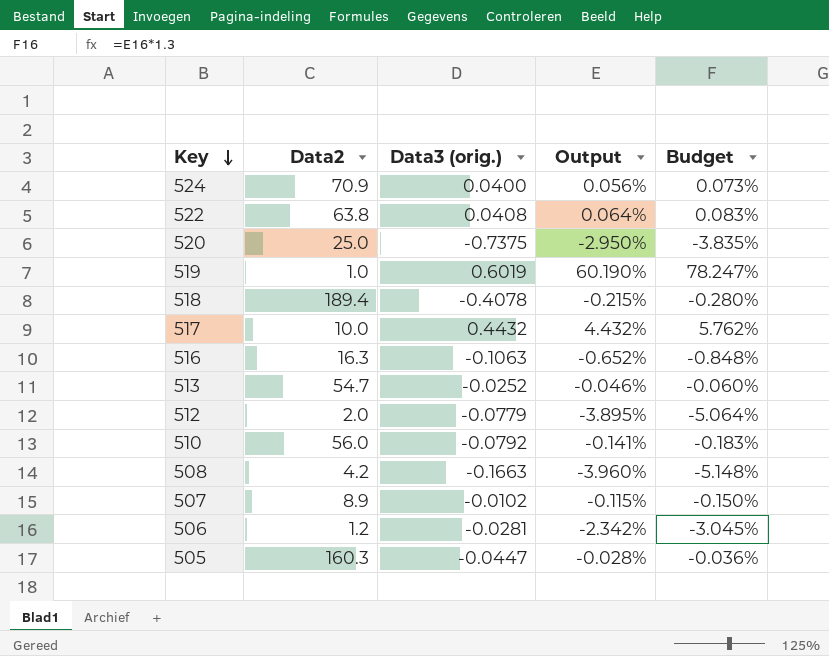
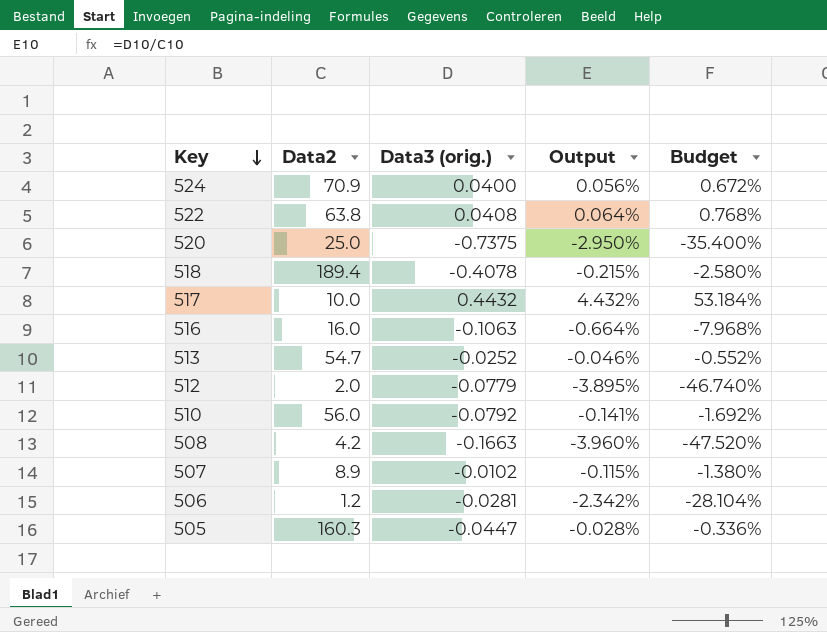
column Budget | formula: [Output] * 1.3 -> [Output] * 12
row 519: 1.0 | 0.6019 | 60.190% | 78.247% -> none
516 | Data2: 16.3 -> 16.0
516 | Output: -0.652% -> -0.664%

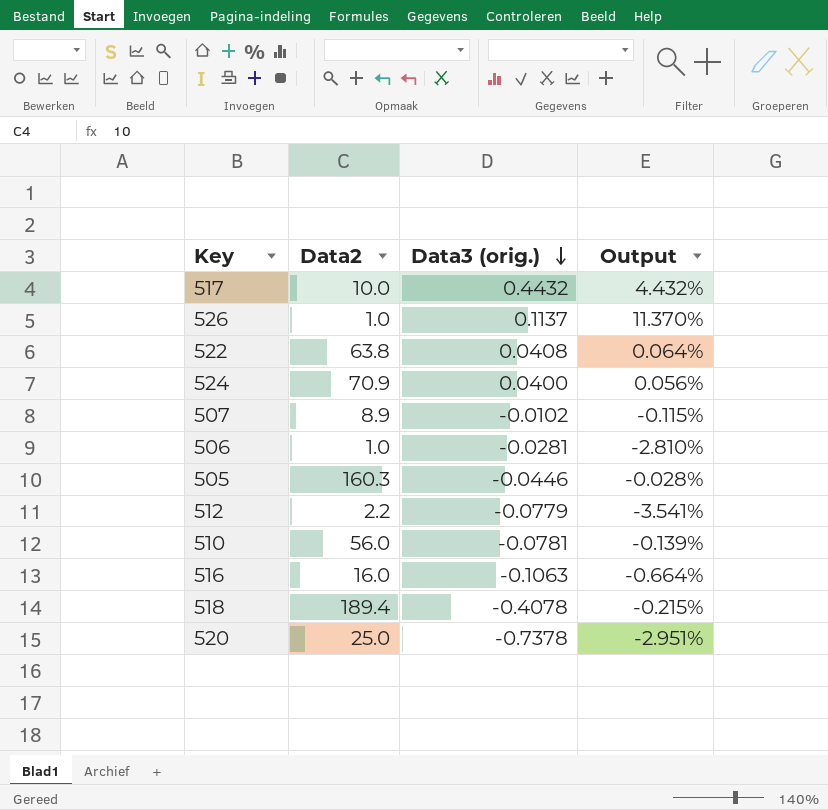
row order: Key descending -> Data3 (orig.) descending
column Budget | formula: [Output] * 12 -> none
row 513: 54.7 | -0.0252 | -0.046% | -0.552% -> none
row 508: 4.2 | -0.1663 | -3.960% | -47.520% -> none
row 526: none -> 1.0 | 0.1137 | 11.370%
506 | Data2: 1.2 -> 1.0
506 | Output: -2.342% -> -2.810%
505 | Data3 (orig.): -0.0447 -> -0.0446
512 | Data2: 2.0 -> 2.2
512 | Output: -3.895% -> -3.541%
510 | Data3 (orig.): -0.0792 -> -0.0781
510 | Output: -0.141% -> -0.139%
520 | Data3 (orig.): -0.7375 -> -0.7378
520 | Output: -2.950% -> -2.951%

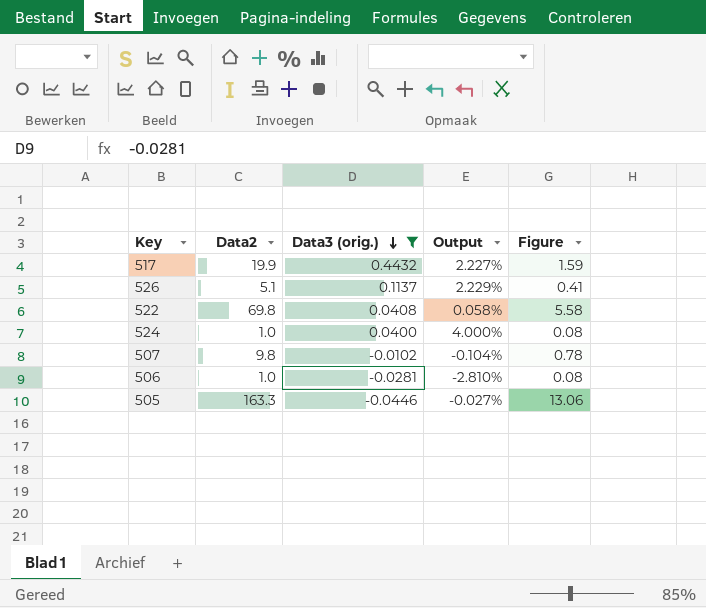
filter: none -> Data3 (orig.) >= -0.0446
column Figure | formula: none -> [Data2] * 0.08
517 | Data2: 10.0 -> 19.9
517 | Output: 4.432% -> 2.227%
526 | Data2: 1.0 -> 5.1
526 | Output: 11.370% -> 2.229%
522 | Data2: 63.8 -> 69.8
522 | Output: 0.064% -> 0.058%
524 | Data2: 70.9 -> 1.0
524 | Output: 0.056% -> 4.000%
507 | Data2: 8.9 -> 9.8
507 | Output: -0.115% -> -0.104%
505 | Data2: 160.3 -> 163.3
505 | Output: -0.028% -> -0.027%

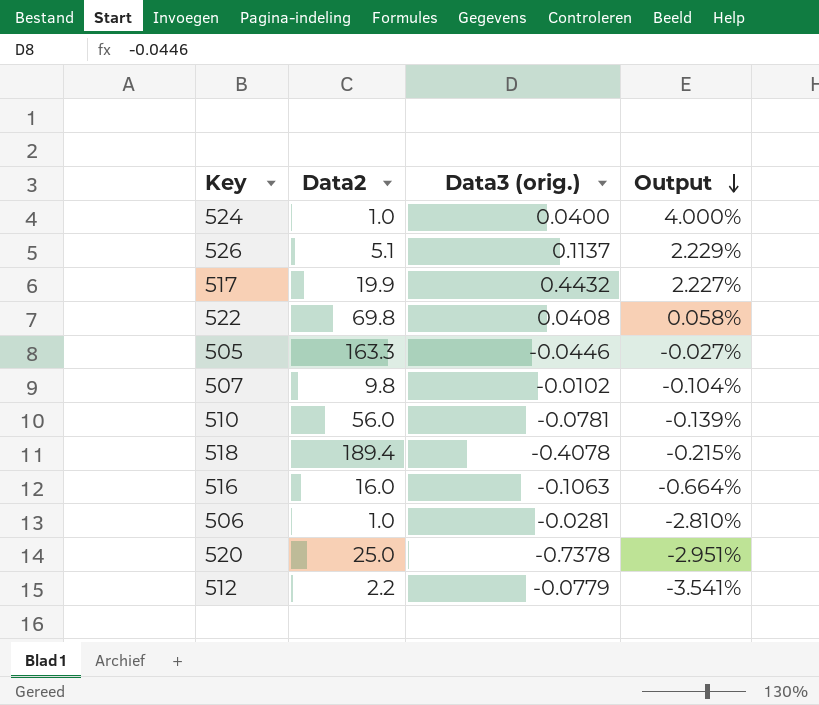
filter: Data3 (orig.) >= -0.0446 -> none
row order: Data3 (orig.) descending -> Output descending
column Figure | formula: [Data2] * 0.08 -> none

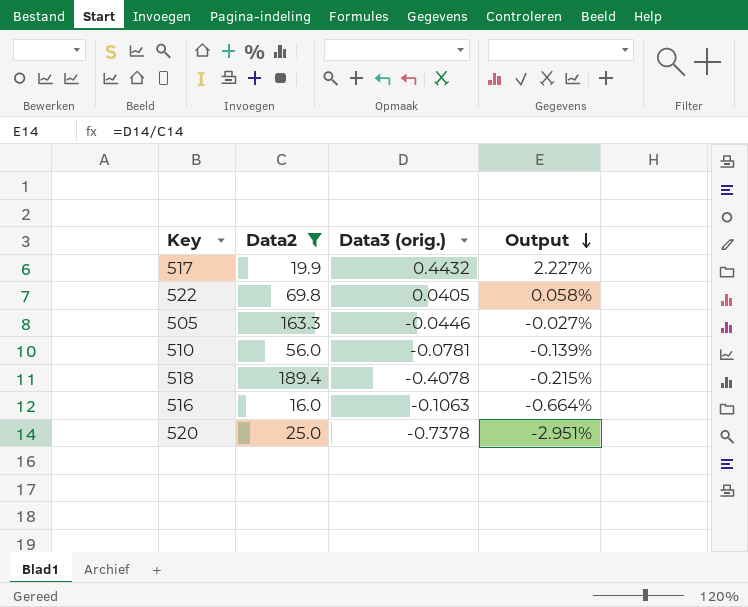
filter: none -> Data2 >= 16.0
522 | Data3 (orig.): 0.0408 -> 0.0405

